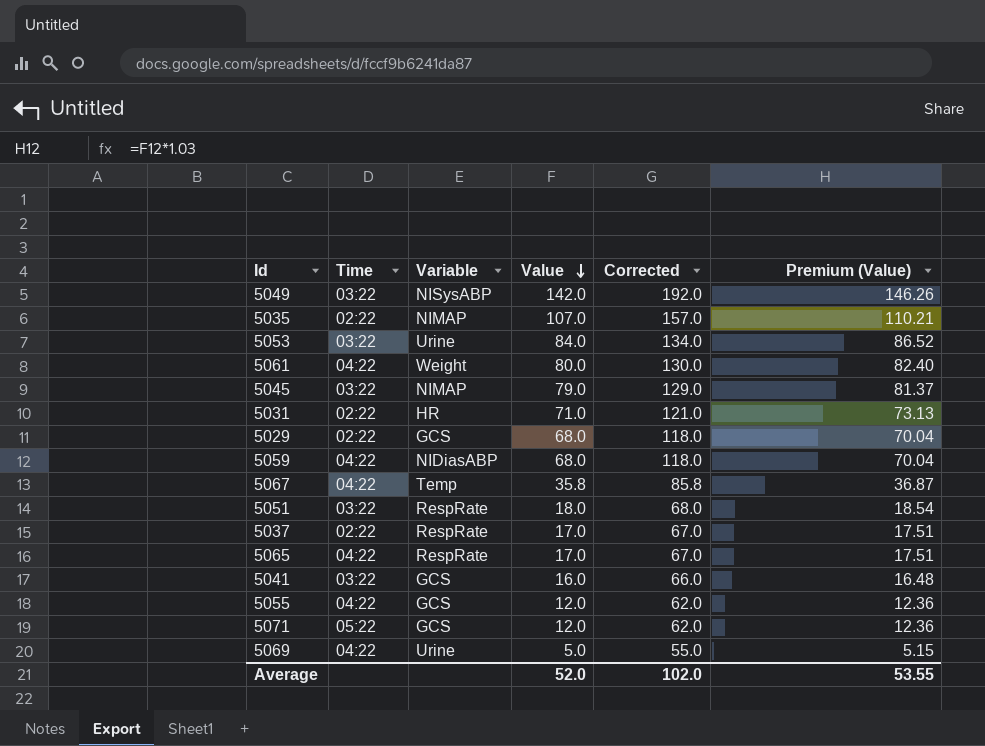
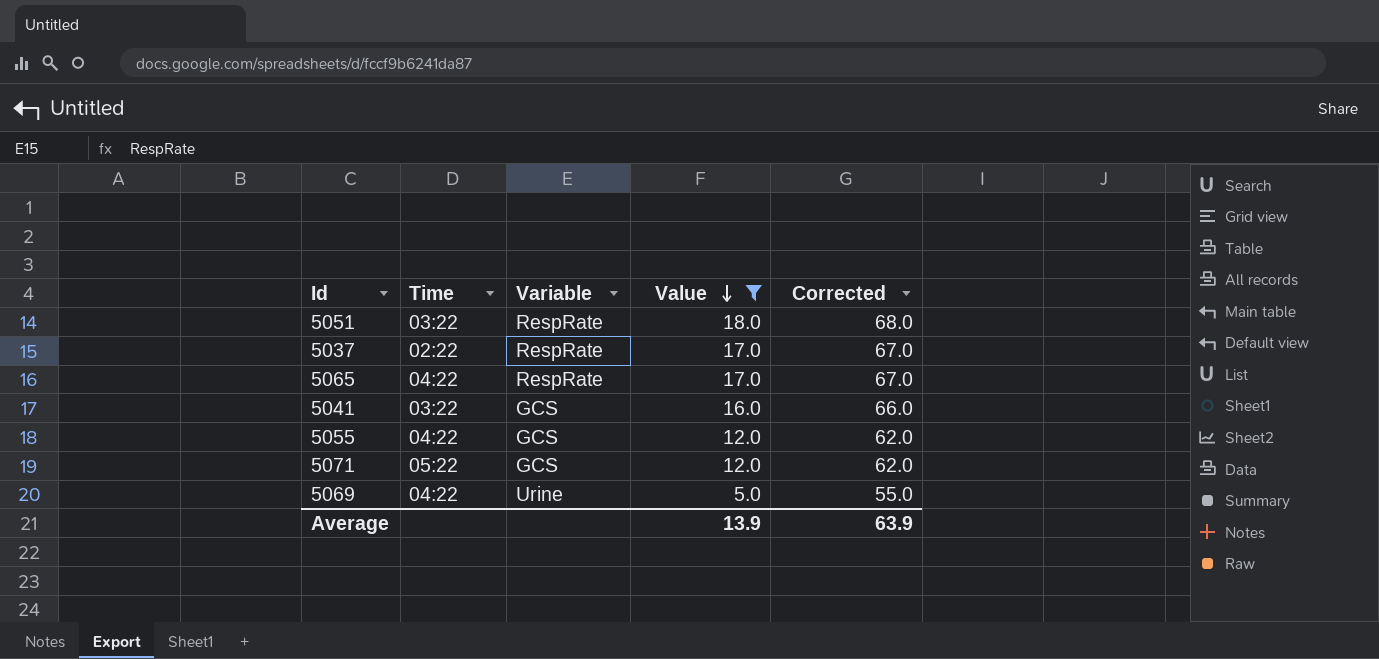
filter: none -> Value <= 18.0
column Premium (Value) | formula: [Value] * 1.03 -> none
Average | Value: 52.0 -> 13.9
Average | Corrected: 102.0 -> 63.9

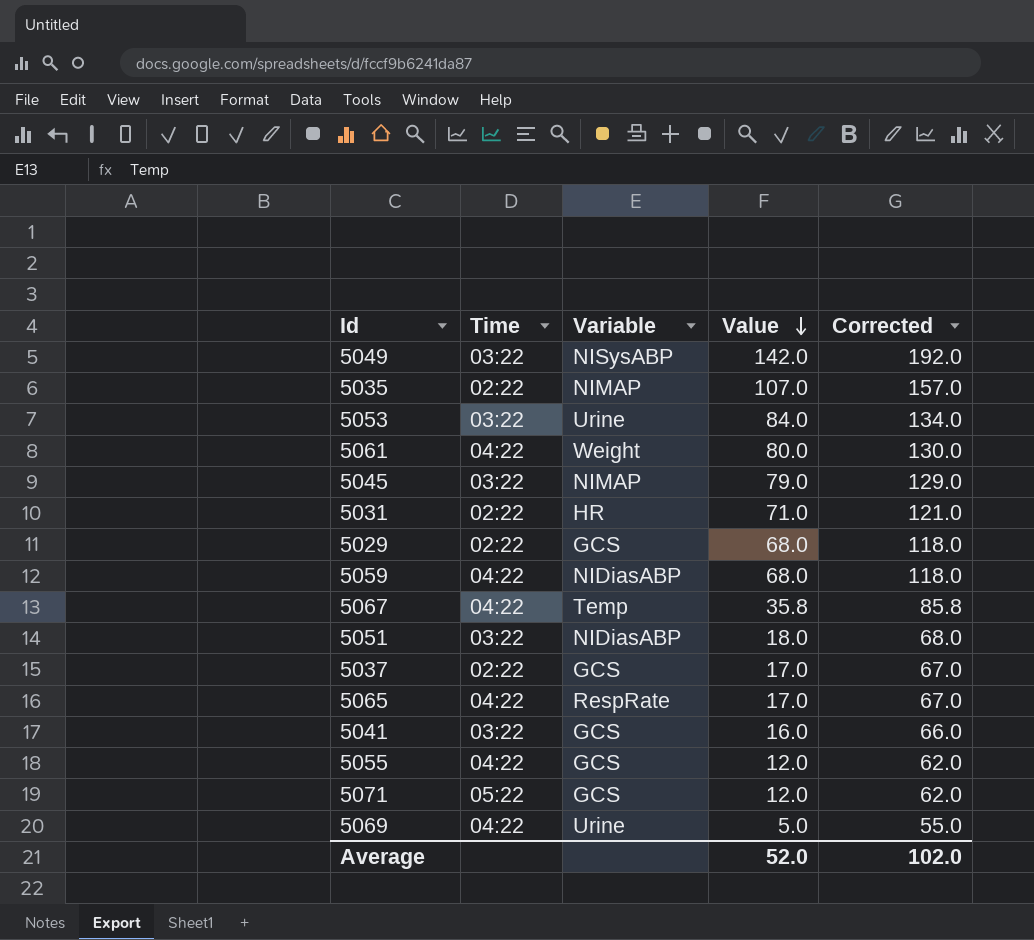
filter: Value <= 18.0 -> none
5051 | Variable: RespRate -> NIDiasABP
5037 | Variable: RespRate -> GCS
Average | Value: 13.9 -> 52.0
Average | Corrected: 63.9 -> 102.0

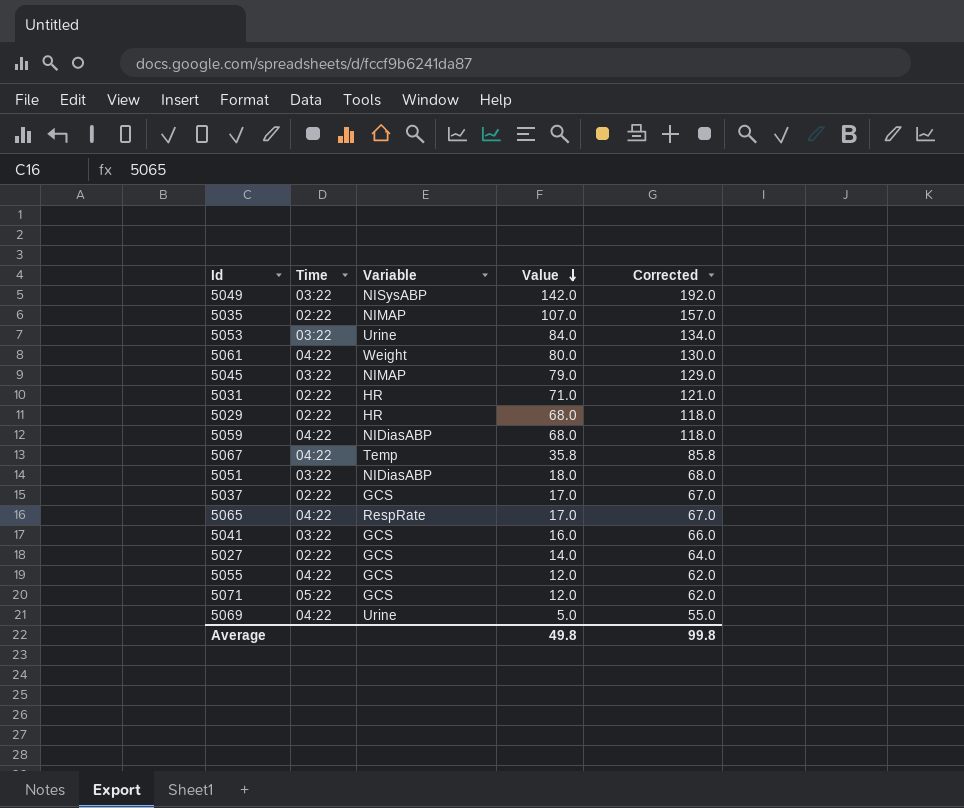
5029 | Variable: GCS -> HR
row 5027: none -> 02:22 | GCS | 14.0 | 64.0
Average | Value: 52.0 -> 49.8
Average | Corrected: 102.0 -> 99.8

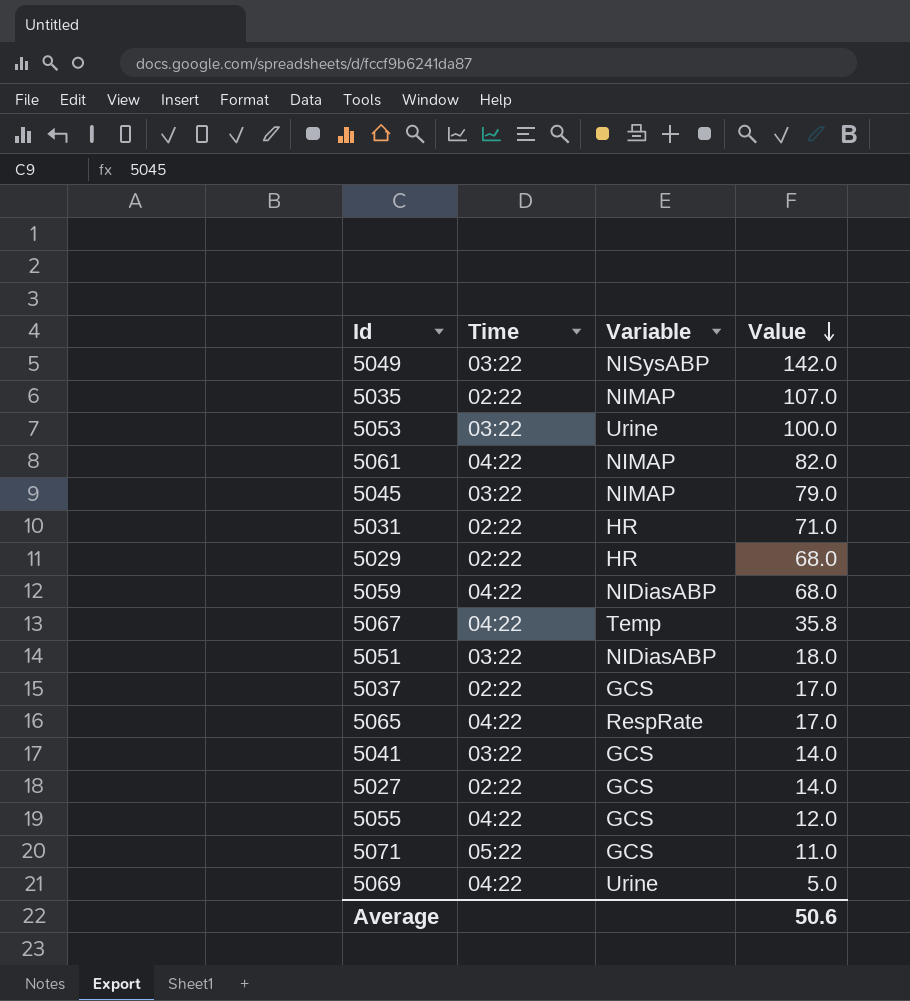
column Corrected | formula: [Value] + 50 -> none
5053 | Value: 84.0 -> 100.0
5061 | Variable: Weight -> NIMAP
5061 | Value: 80.0 -> 82.0
5041 | Value: 16.0 -> 14.0
5071 | Value: 12.0 -> 11.0
Average | Value: 49.8 -> 50.6

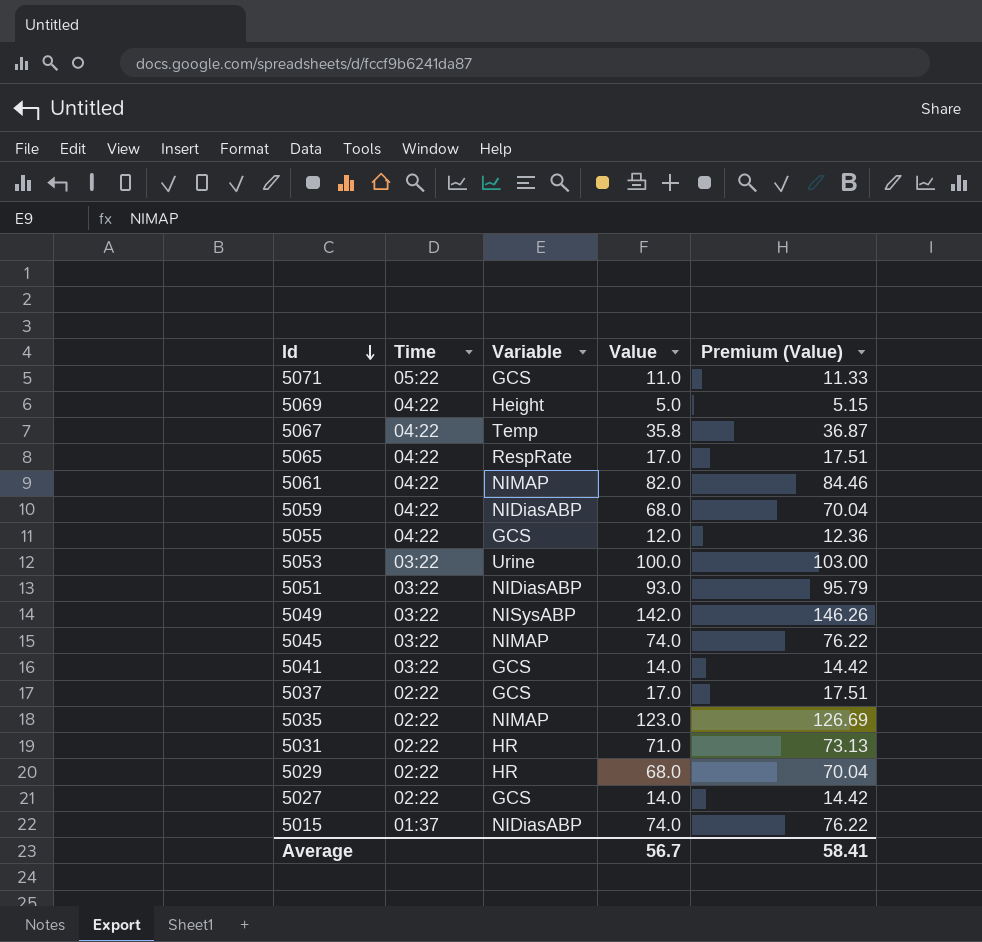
row order: Value descending -> Id descending
column Premium (Value) | formula: none -> [Value] * 1.03
5069 | Variable: Urine -> Height
5051 | Value: 18.0 -> 93.0
5045 | Value: 79.0 -> 74.0
5035 | Value: 107.0 -> 123.0
row 5015: none -> 01:37 | NIDiasABP | 74.0 | 76.22
Average | Value: 50.6 -> 56.7

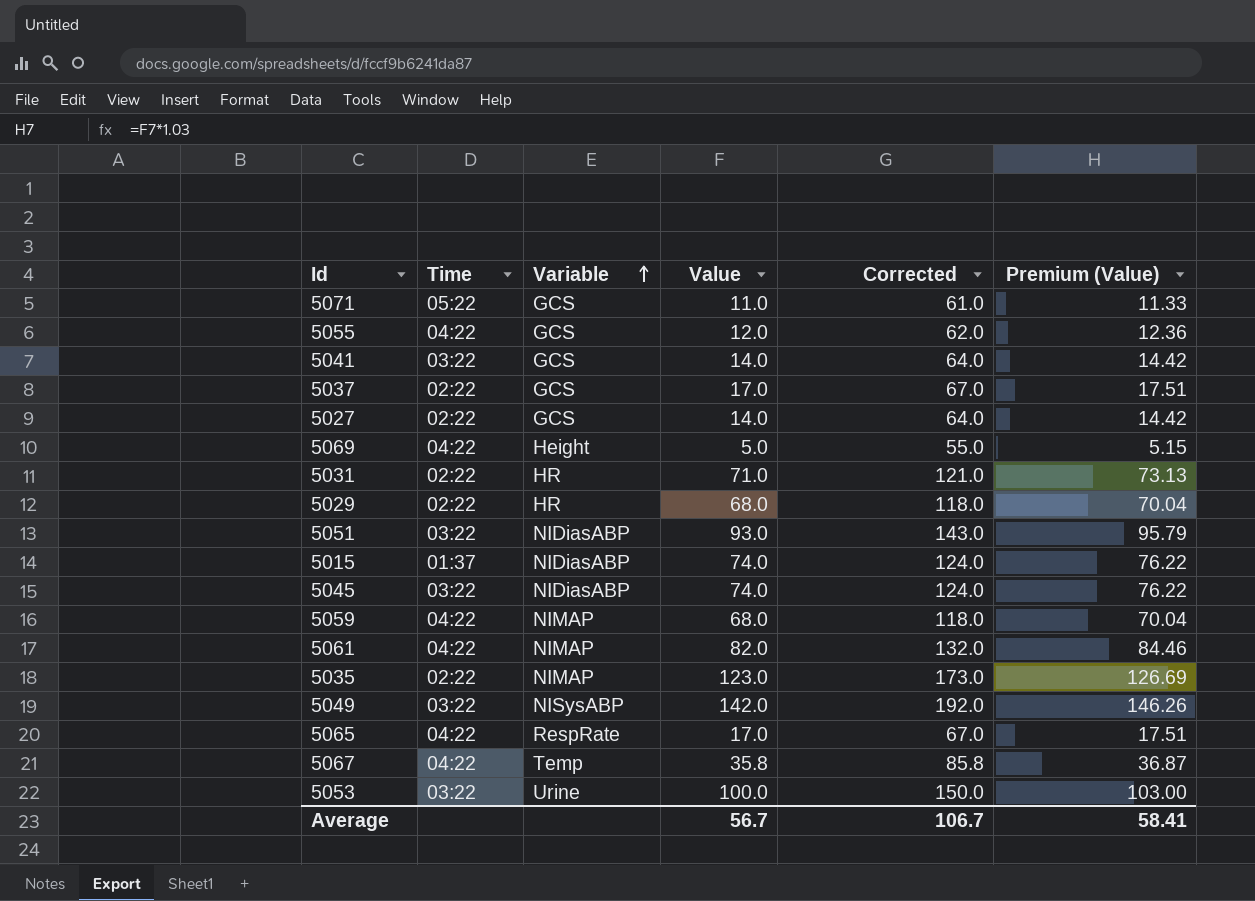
row order: Id descending -> Variable ascending
column Corrected | formula: none -> [Value] + 50
5045 | Variable: NIMAP -> NIDiasABP
5059 | Variable: NIDiasABP -> NIMAP

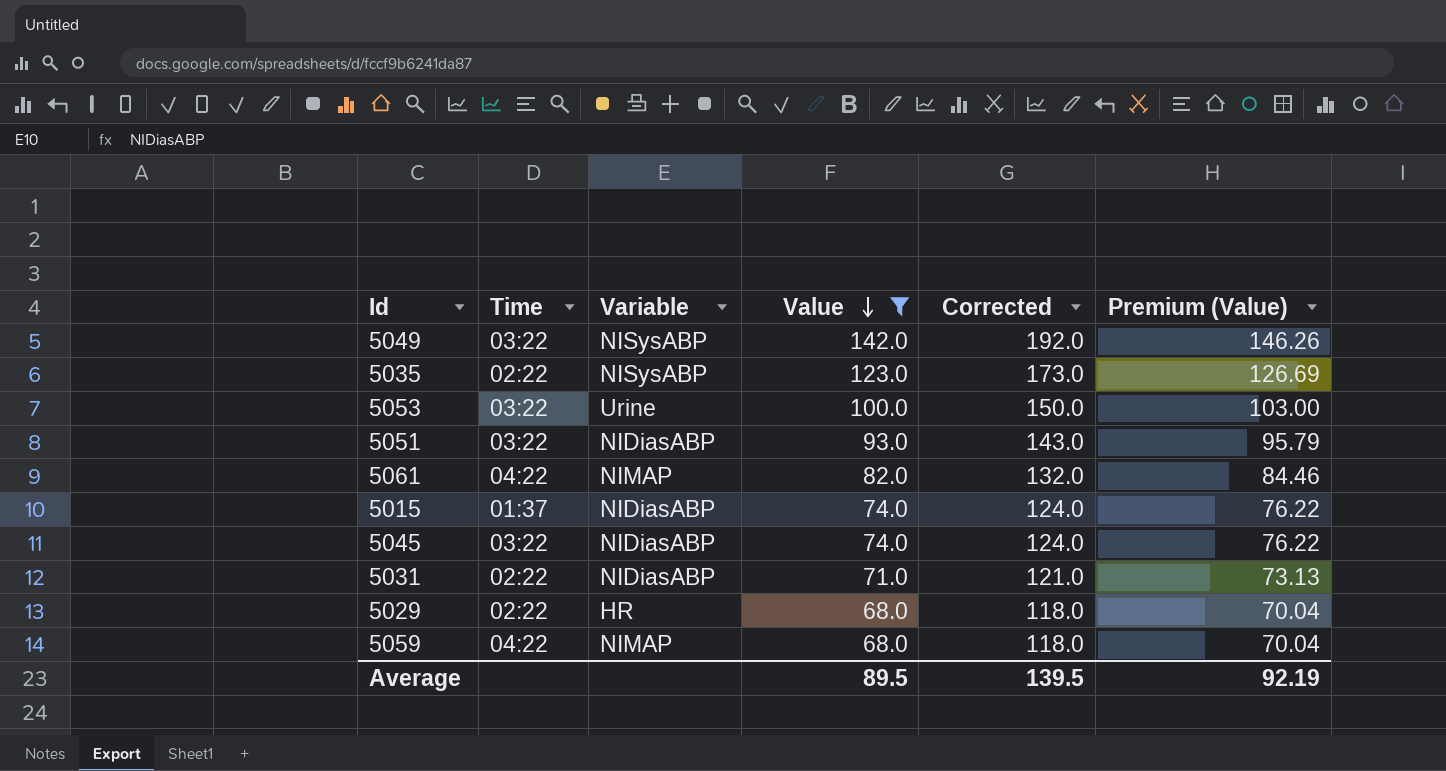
filter: none -> Value >= 68.0
row order: Variable ascending -> Value descending
5035 | Variable: NIMAP -> NISysABP
5031 | Variable: HR -> NIDiasABP
Average | Value: 56.7 -> 89.5
Average | Corrected: 106.7 -> 139.5
Average | Premium (Value): 58.41 -> 92.19

